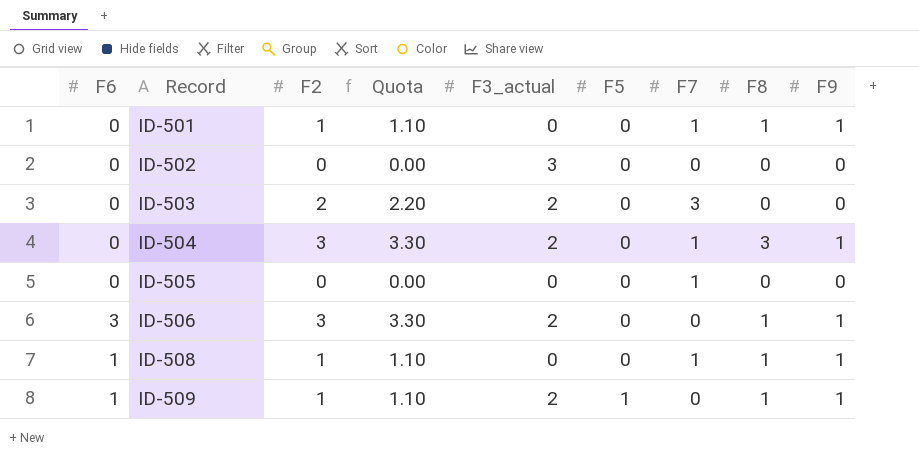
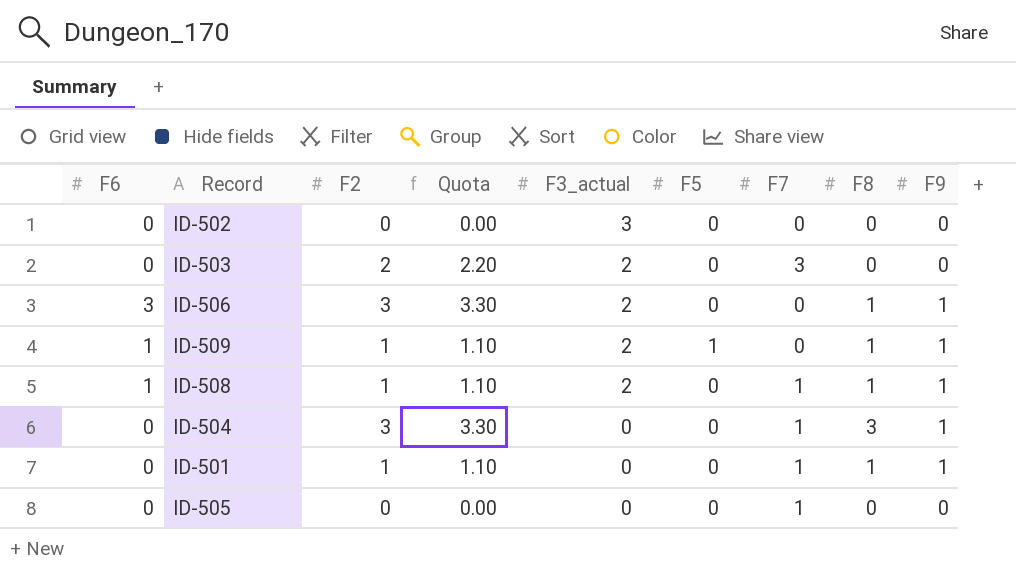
row order: Record ascending -> F3_actual descending
ID-508 | F3_actual: 0 -> 2
ID-504 | F3_actual: 2 -> 0

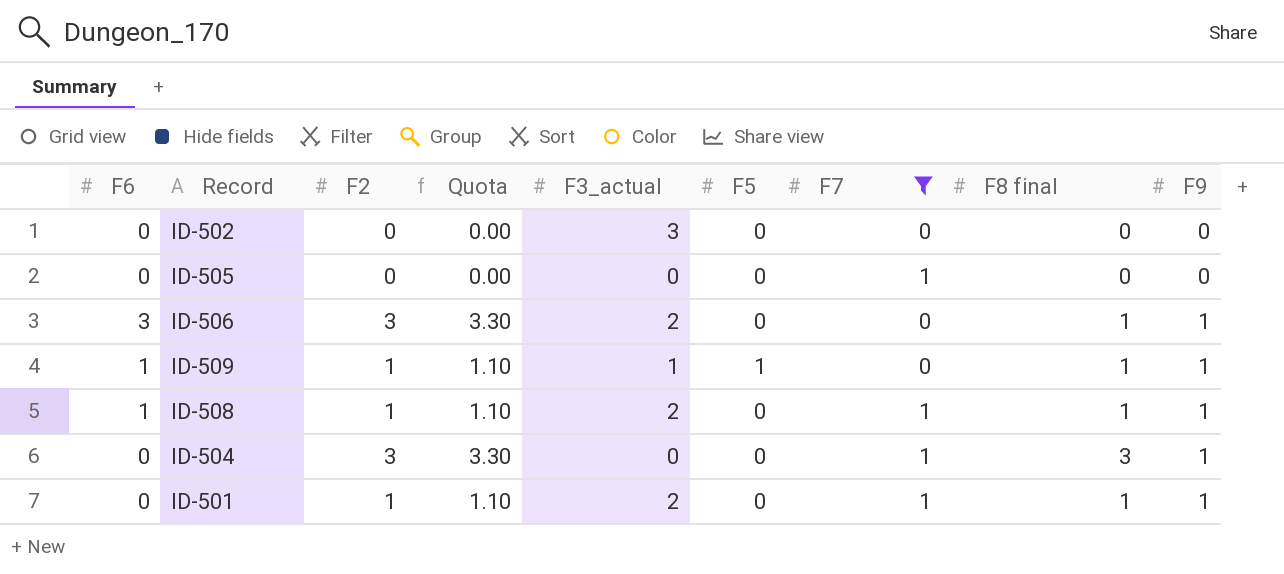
filter: none -> F7 != 3
row order: F3_actual descending -> F9 ascending
column name: F8 -> F8 final
ID-509 | F3_actual: 2 -> 1
ID-501 | F3_actual: 0 -> 2

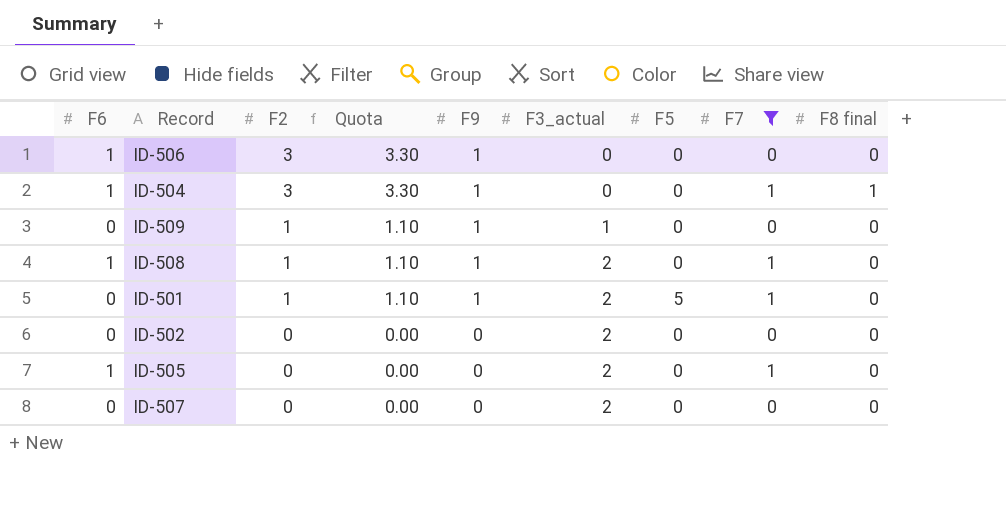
row order: F9 ascending -> F2 descending
column F9 | position: 9 -> 5
ID-506 | F6: 3 -> 1
ID-506 | F3_actual: 2 -> 0
ID-506 | F8 final: 1 -> 0
ID-504 | F6: 0 -> 1
ID-504 | F8 final: 3 -> 1
ID-509 | F6: 1 -> 0
ID-509 | F5: 1 -> 0
ID-509 | F8 final: 1 -> 0
ID-508 | F8 final: 1 -> 0
ID-501 | F5: 0 -> 5
ID-501 | F8 final: 1 -> 0
ID-502 | F3_actual: 3 -> 2
ID-505 | F6: 0 -> 1
ID-505 | F3_actual: 0 -> 2
row ID-507: none -> 0 | 0 | 0.00 | 0 | 2 | 0 | 0 | 0

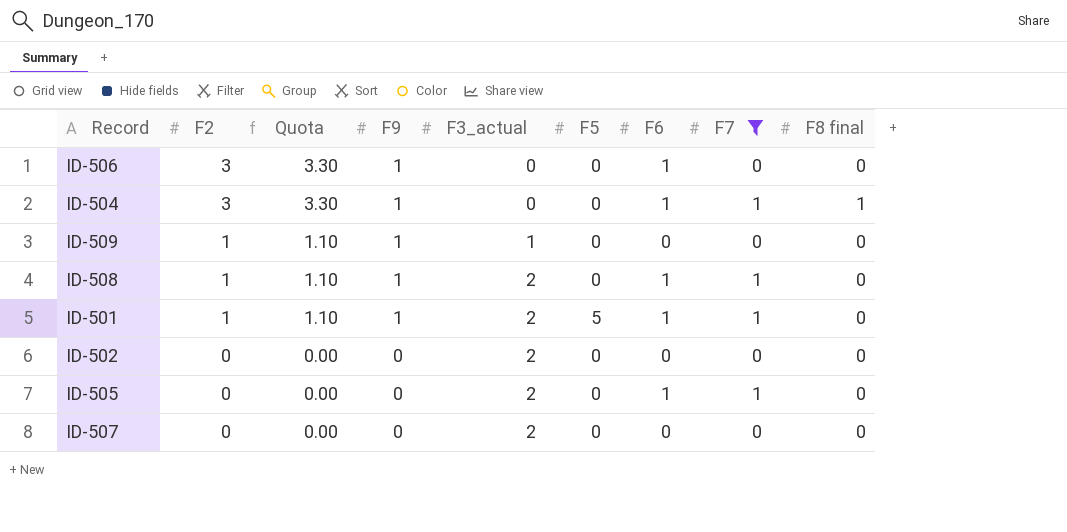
column F6 | position: 1 -> 7
ID-501 | F6: 0 -> 1

